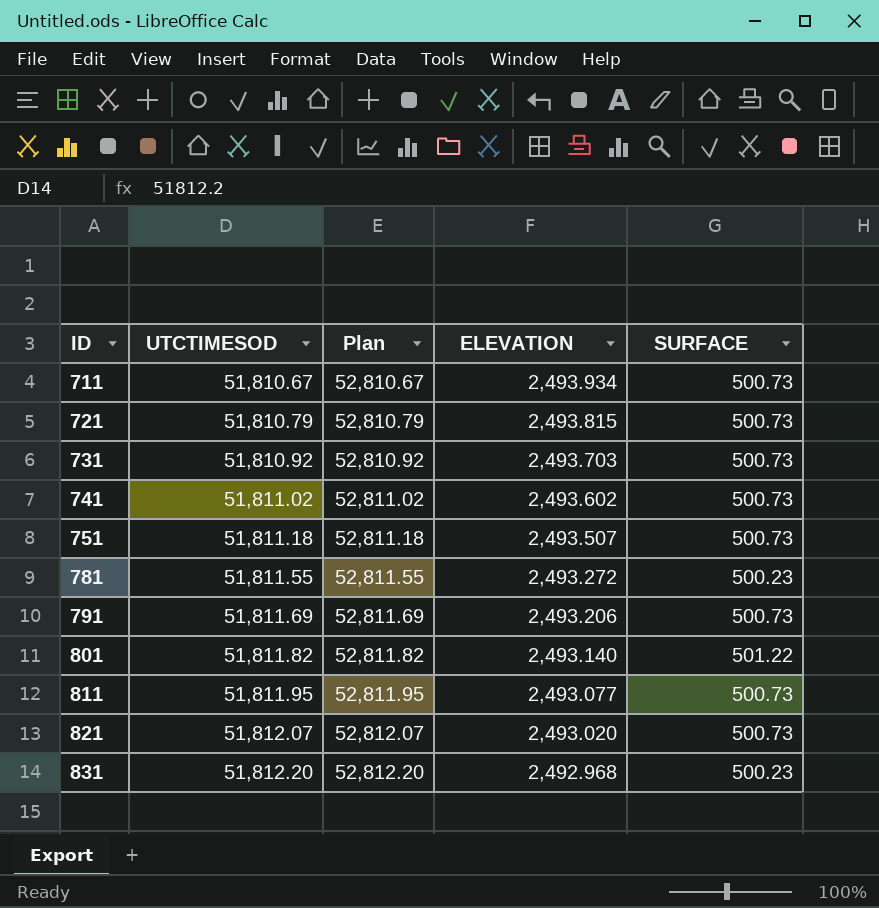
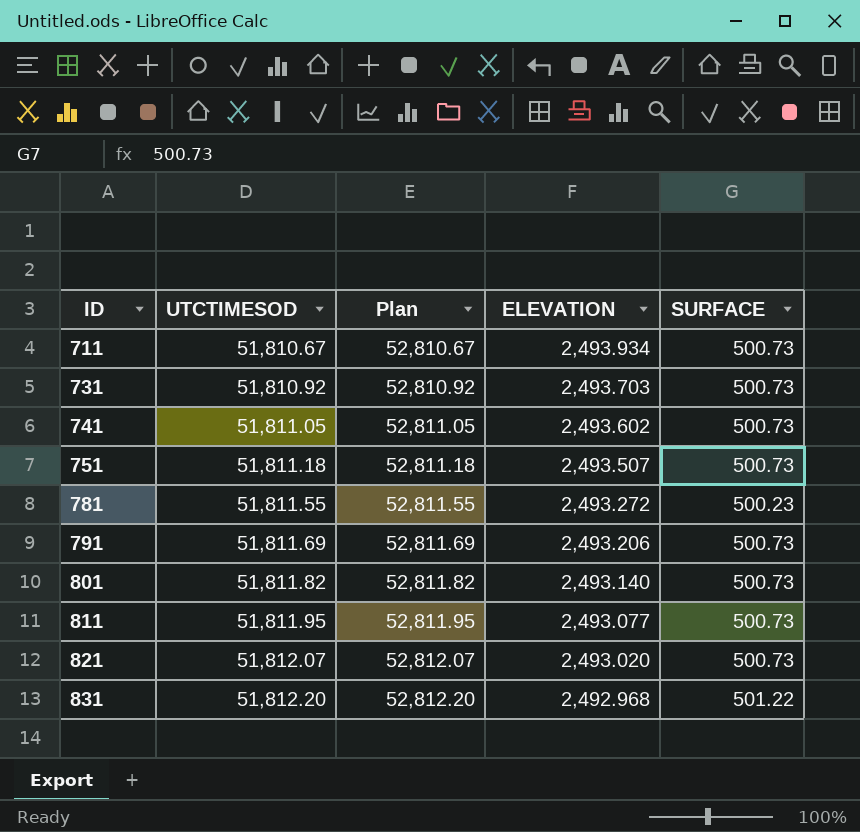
row 721: 51,810.79 | 52,810.79 | 2,493.815 | 500.73 -> none
741 | UTCTIMESOD: 51,811.02 -> 51,811.05
741 | Plan: 52,811.02 -> 52,811.05
801 | SURFACE: 501.22 -> 500.73
831 | SURFACE: 500.23 -> 501.22

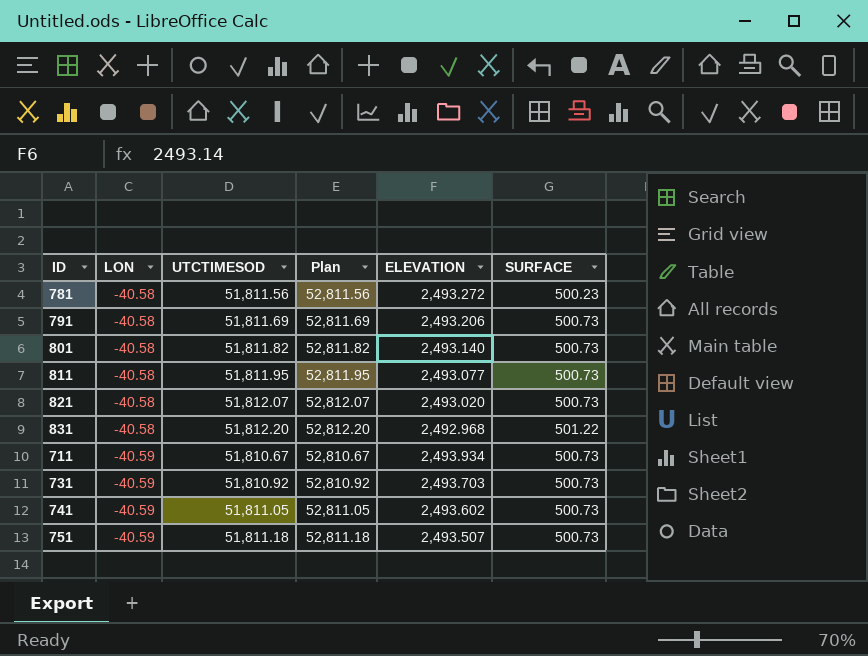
row order: ID ascending -> LON descending
column LON | position: none -> 2
781 | UTCTIMESOD: 51,811.55 -> 51,811.56
781 | Plan: 52,811.55 -> 52,811.56

